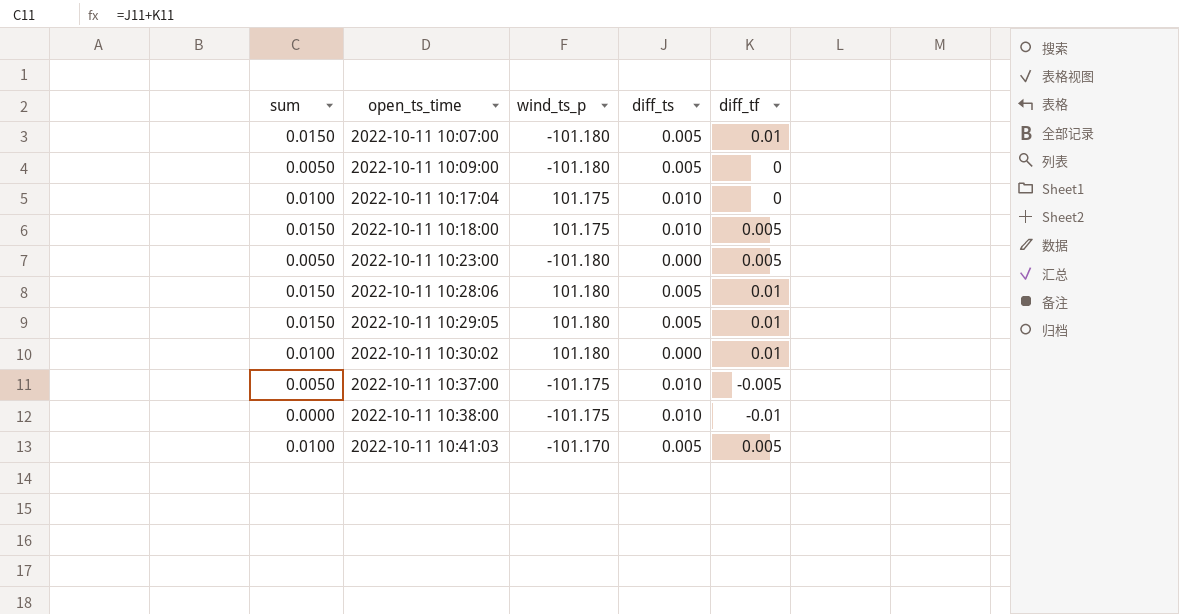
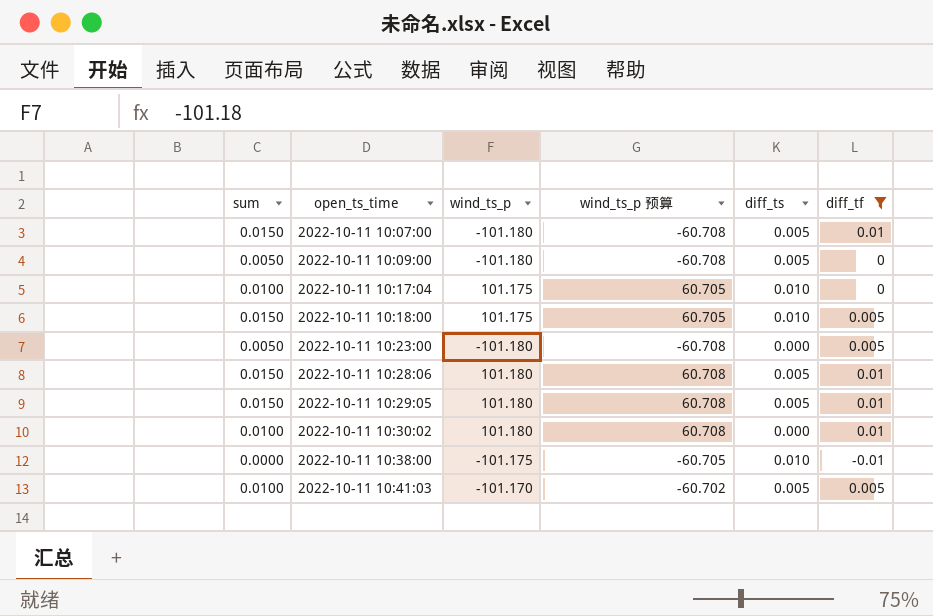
filter: none -> diff_tf != -0.005
column wind_ts_p 预算 | formula: none -> [wind_ts_p] * 0.6

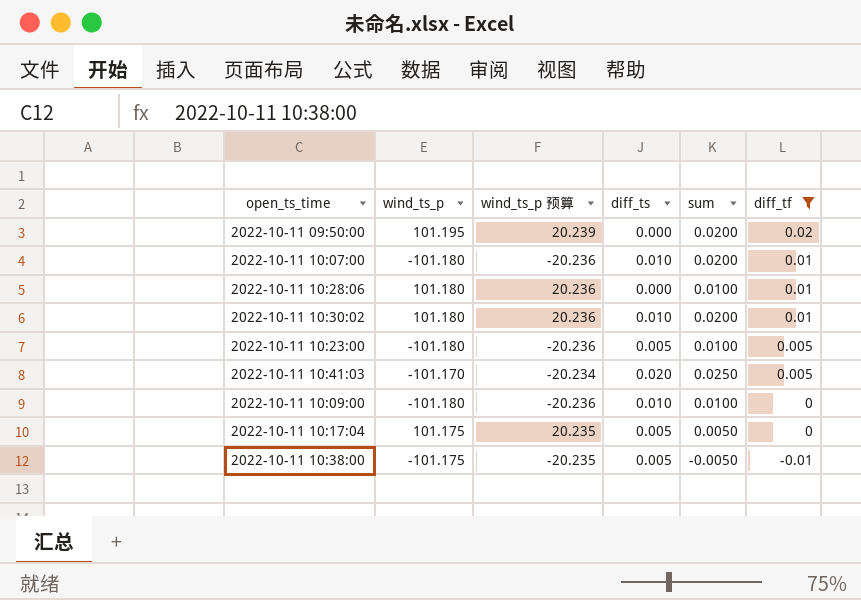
row order: open_ts_time ascending -> diff_tf descending
column wind_ts_p 预算 | formula: [wind_ts_p] * 0.6 -> [wind_ts_p] * 0.2
column sum | position: 1 -> 5
row 2022-10-11 10:18:00: 0.0150 | 101.175 | 60.705 | 0.010 | 0.005 -> none
row 2022-10-11 10:29:05: 0.0150 | 101.180 | 60.708 | 0.005 | 0.01 -> none
row 2022-10-11 09:50:00: none -> 101.195 | 20.239 | 0.000 | 0.0200 | 0.02
2022-10-11 10:07:00 | diff_ts: 0.005 -> 0.010
2022-10-11 10:07:00 | sum: 0.0150 -> 0.0200
2022-10-11 10:28:06 | diff_ts: 0.005 -> 0.000
2022-10-11 10:28:06 | sum: 0.0150 -> 0.0100
2022-10-11 10:30:02 | diff_ts: 0.000 -> 0.010
2022-10-11 10:30:02 | sum: 0.0100 -> 0.0200
2022-10-11 10:23:00 | diff_ts: 0.000 -> 0.005
2022-10-11 10:23:00 | sum: 0.0050 -> 0.0100
2022-10-11 10:41:03 | diff_ts: 0.005 -> 0.020
2022-10-11 10:41:03 | sum: 0.0100 -> 0.0250
2022-10-11 10:09:00 | diff_ts: 0.005 -> 0.010
2022-10-11 10:09:00 | sum: 0.0050 -> 0.0100
2022-10-11 10:17:04 | diff_ts: 0.010 -> 0.005
2022-10-11 10:17:04 | sum: 0.0100 -> 0.0050
2022-10-11 10:38:00 | diff_ts: 0.010 -> 0.005
2022-10-11 10:38:00 | sum: 0.0000 -> -0.0050

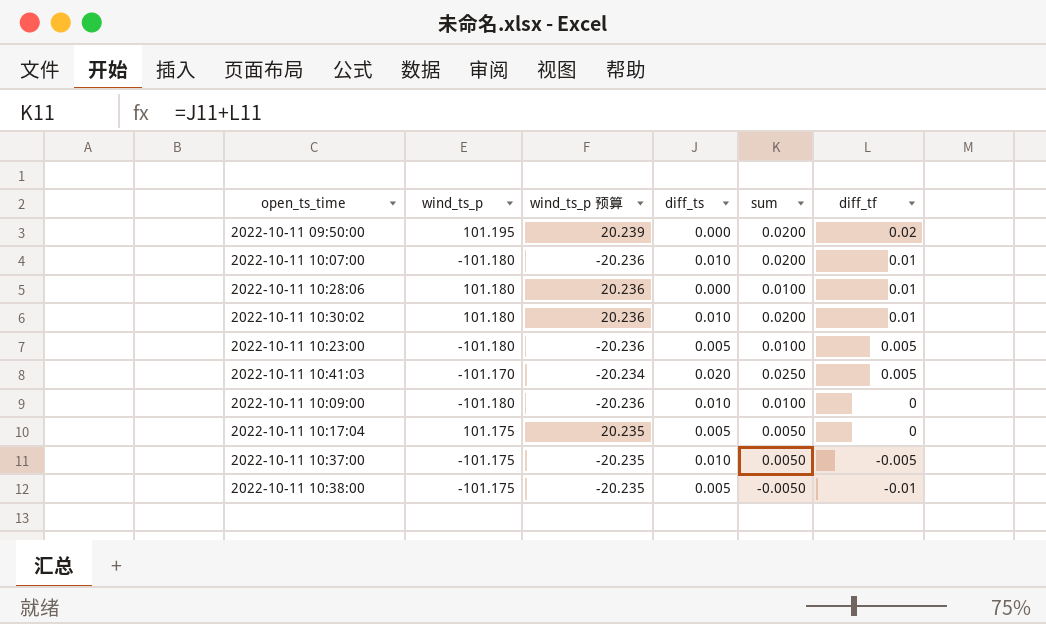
filter: diff_tf != -0.005 -> none

